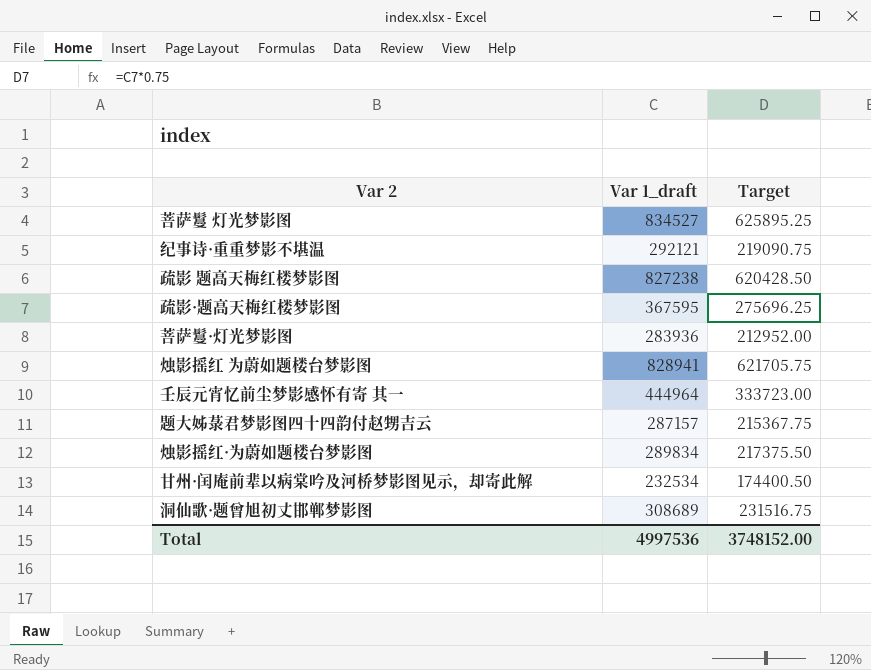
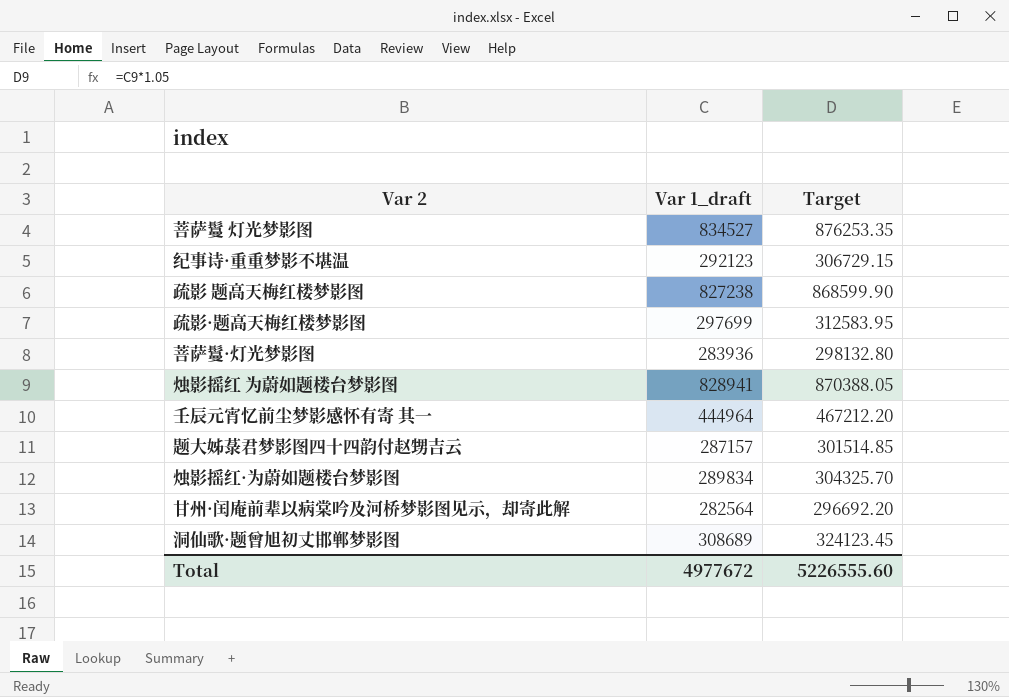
column Target | formula: [Var 1_draft] * 0.75 -> [Var 1_draft] * 1.05
纪事诗·重重梦影不堪温 | Var 1_draft: 292121 -> 292123
疏影·题高天梅红楼梦影图 | Var 1_draft: 367595 -> 297699
甘州·闰庵前辈以病棠吟及河桥梦影图见示，却寄此解 | Var 1_draft: 232534 -> 282564
Total | Var 1_draft: 4997536 -> 4977672
Total | Target: 3748152.00 -> 5226555.60

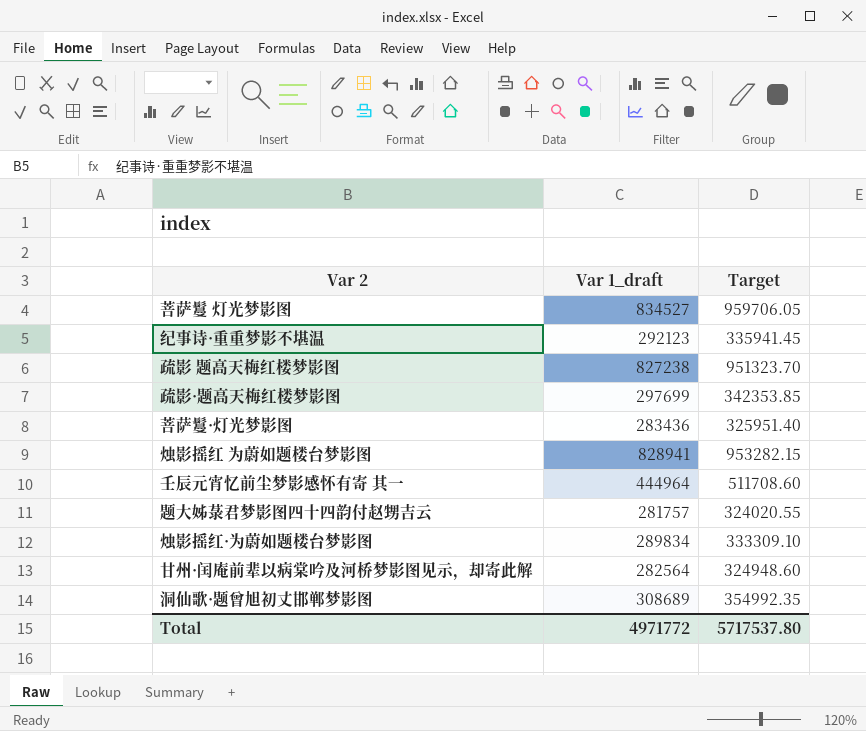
column Target | formula: [Var 1_draft] * 1.05 -> [Var 1_draft] * 1.15
菩萨鬘·灯光梦影图 | Var 1_draft: 283936 -> 283436
题大姊菉君梦影图四十四韵付赵甥吉云 | Var 1_draft: 287157 -> 281757
Total | Var 1_draft: 4977672 -> 4971772
Total | Target: 5226555.60 -> 5717537.80

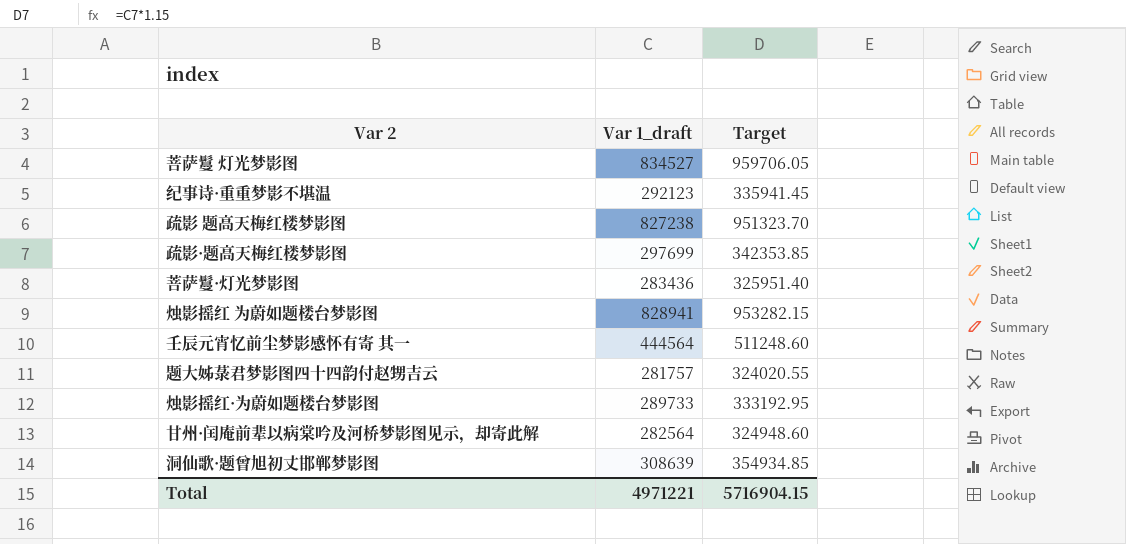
壬辰元宵忆前尘梦影感怀有寄 其一 | Var 1_draft: 444964 -> 444564
壬辰元宵忆前尘梦影感怀有寄 其一 | Target: 511708.60 -> 511248.60
烛影摇红·为蔚如题楼台梦影图 | Var 1_draft: 289834 -> 289733
烛影摇红·为蔚如题楼台梦影图 | Target: 333309.10 -> 333192.95
洞仙歌·题曾旭初丈邯郸梦影图 | Var 1_draft: 308689 -> 308639
洞仙歌·题曾旭初丈邯郸梦影图 | Target: 354992.35 -> 354934.85
Total | Var 1_draft: 4971772 -> 4971221
Total | Target: 5717537.80 -> 5716904.15

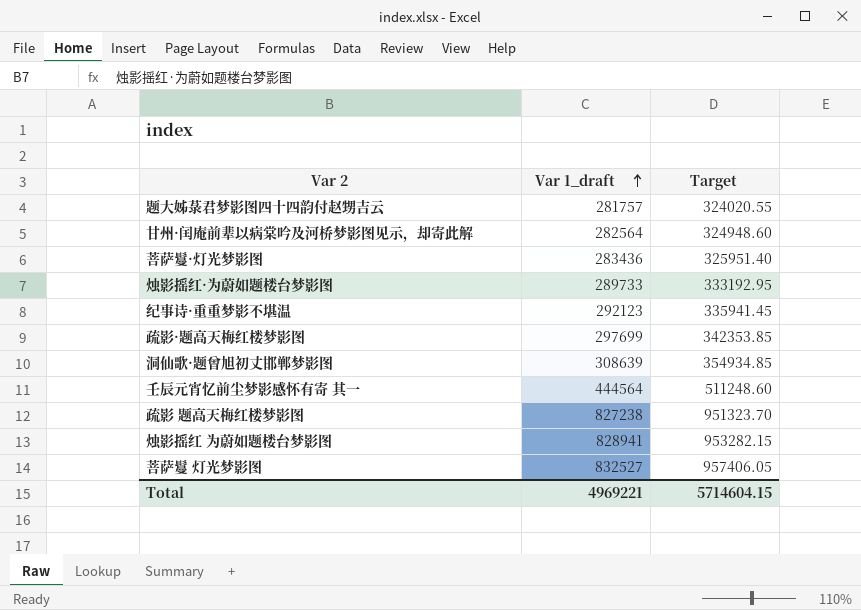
row order: none -> Var 1_draft ascending
菩萨鬘 灯光梦影图 | Var 1_draft: 834527 -> 832527
菩萨鬘 灯光梦影图 | Target: 959706.05 -> 957406.05
Total | Var 1_draft: 4971221 -> 4969221
Total | Target: 5716904.15 -> 5714604.15

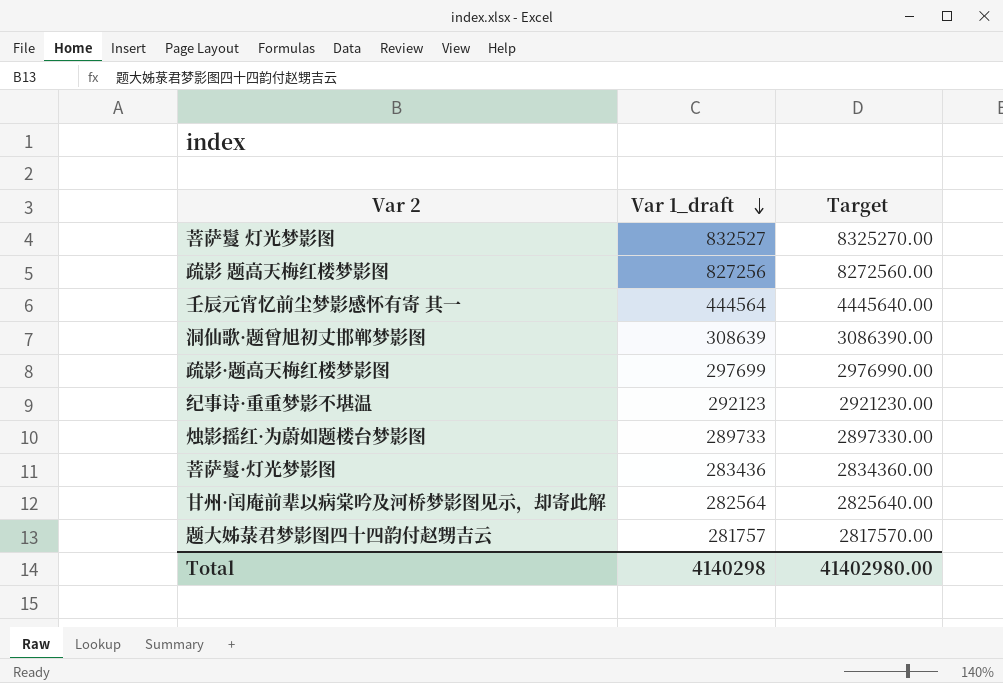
row order: Var 1_draft ascending -> Var 1_draft descending
column Target | formula: [Var 1_draft] * 1.15 -> [Var 1_draft] * 10
row 烛影摇红 为蔚如题楼台梦影图: 828941 | 953282.15 -> none
疏影 题高天梅红楼梦影图 | Var 1_draft: 827238 -> 827256
Total | Var 1_draft: 4969221 -> 4140298
Total | Target: 5714604.15 -> 41402980.00

